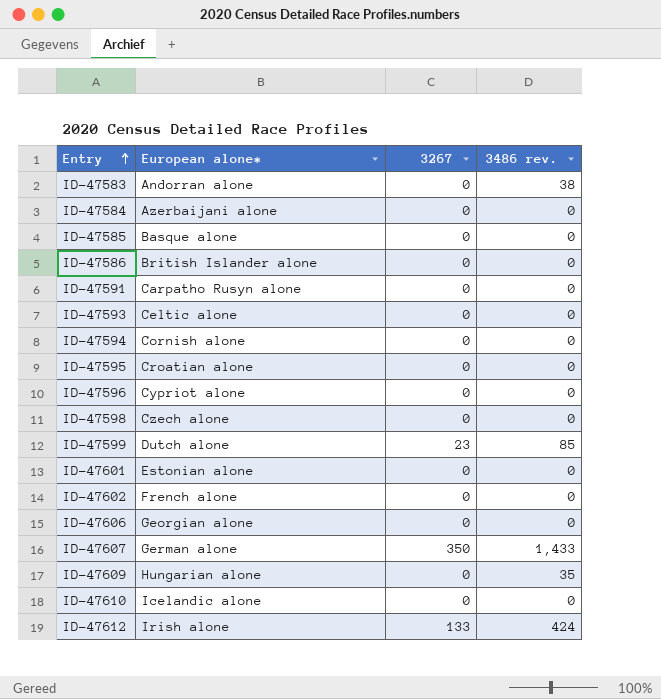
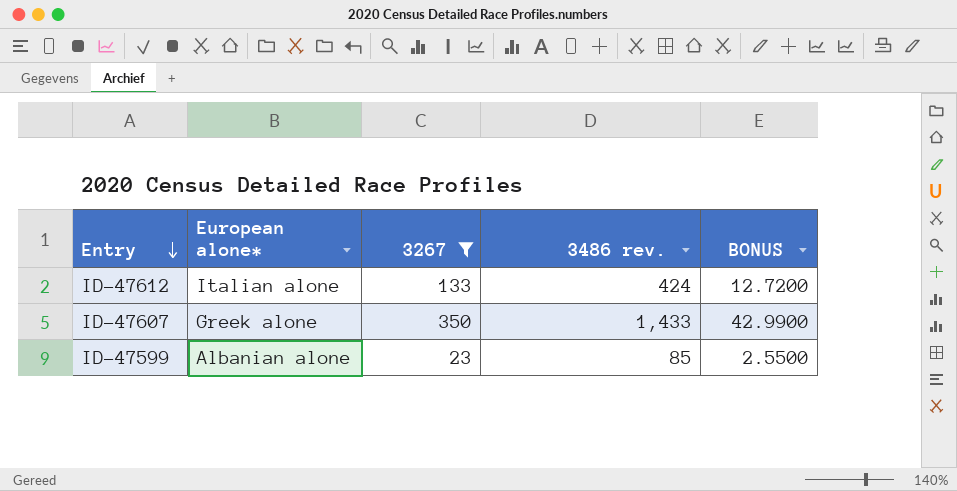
filter: none -> 3267 != 0
row order: Entry ascending -> Entry descending
column BONUS | formula: none -> [3486 rev.] * 0.03
ID-47612 | European alone*: Irish alone -> Italian alone
ID-47607 | European alone*: German alone -> Greek alone
ID-47599 | European alone*: Dutch alone -> Albanian alone

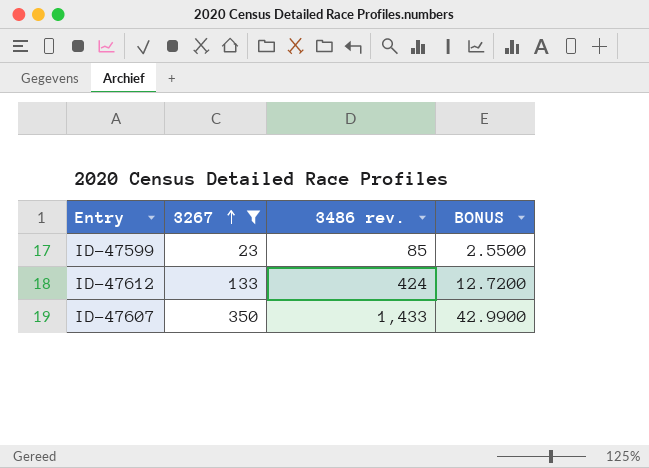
row order: Entry descending -> 3267 ascending
column European alone* | position: 2 -> none

